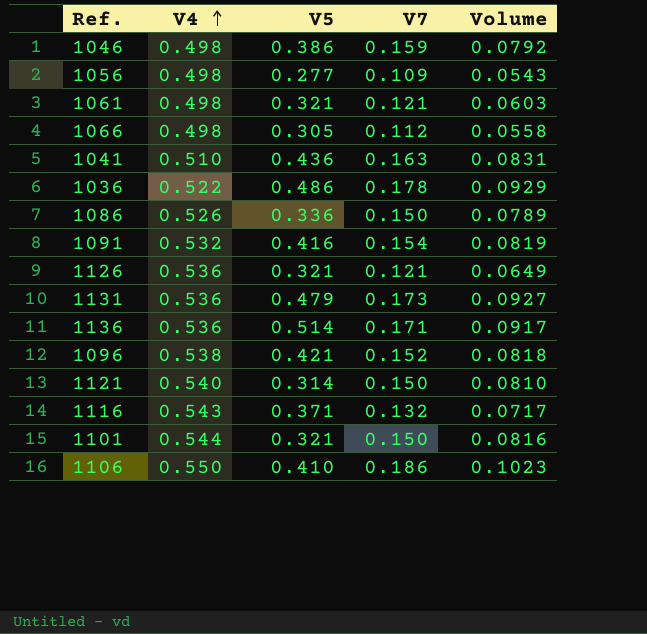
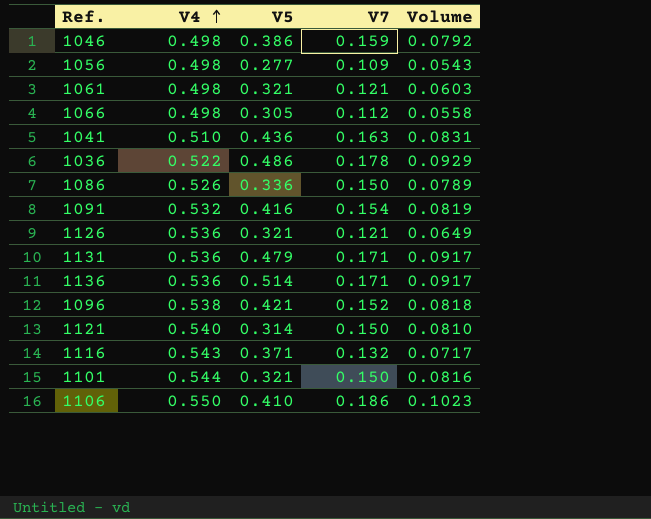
1131 | V7: 0.173 -> 0.171
1131 | Volume: 0.0927 -> 0.0917

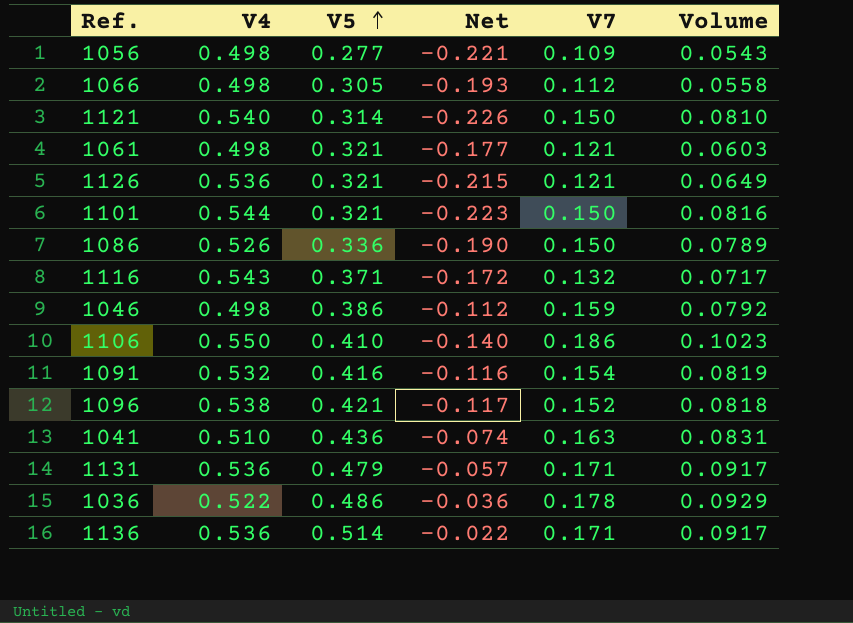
row order: V4 ascending -> V5 ascending
column Net | formula: none -> [V5] - [V4]

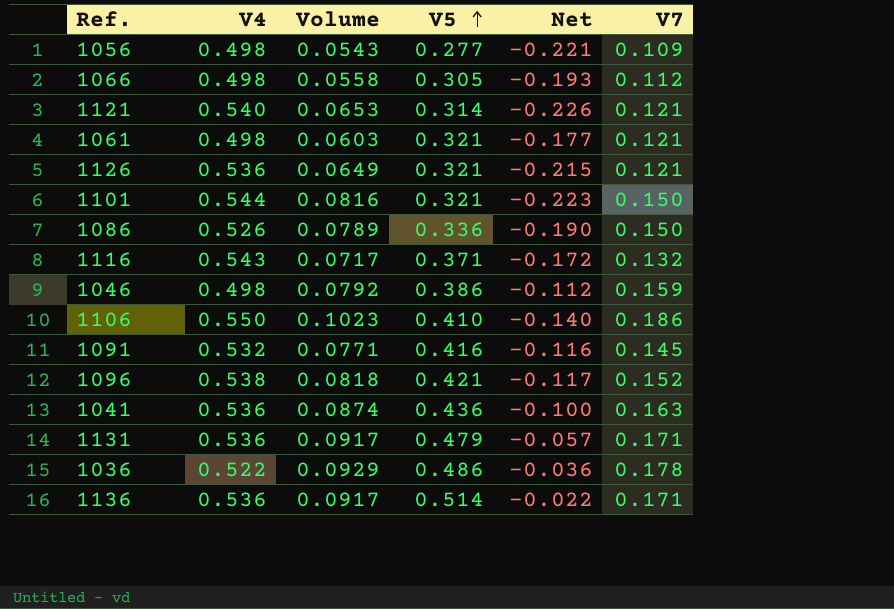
column Volume | position: 6 -> 3
1121 | Volume: 0.0810 -> 0.0653
1121 | V7: 0.150 -> 0.121
1091 | Volume: 0.0819 -> 0.0771
1091 | V7: 0.154 -> 0.145
1041 | V4: 0.510 -> 0.536
1041 | Volume: 0.0831 -> 0.0874
1041 | Net: -0.074 -> -0.100

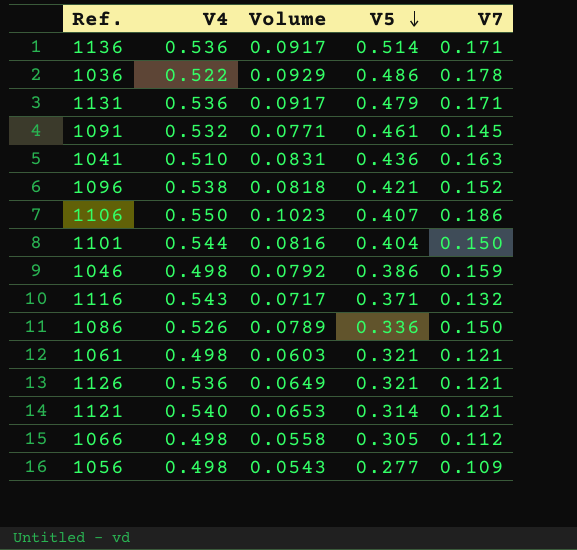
row order: V5 ascending -> V5 descending
column Net | formula: [V5] - [V4] -> none
1091 | V5: 0.416 -> 0.461
1041 | V4: 0.536 -> 0.510
1041 | Volume: 0.0874 -> 0.0831
1106 | V5: 0.410 -> 0.407
1101 | V5: 0.321 -> 0.404

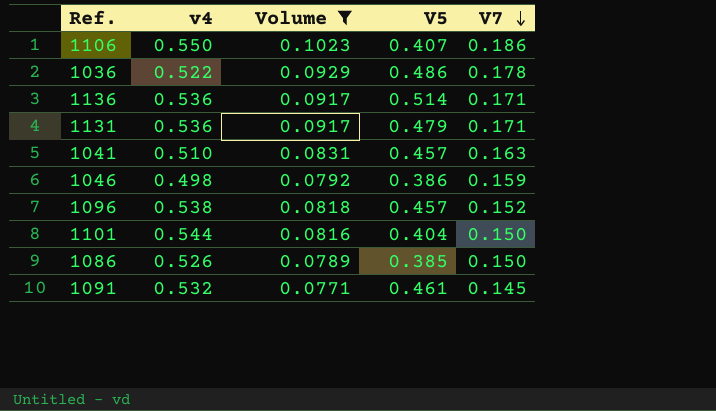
filter: none -> Volume >= 0.0771
row order: V5 descending -> V7 descending
column name: V4 -> v4
1041 | V5: 0.436 -> 0.457
1096 | V5: 0.421 -> 0.457
1086 | V5: 0.336 -> 0.385

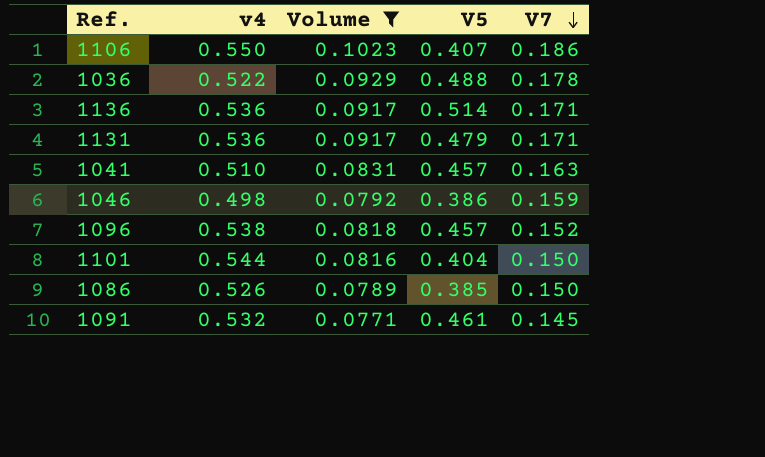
1036 | V5: 0.486 -> 0.488

